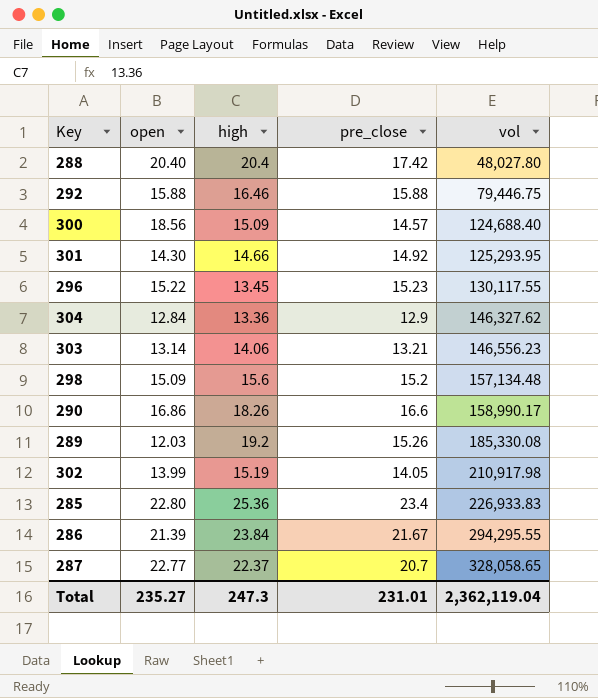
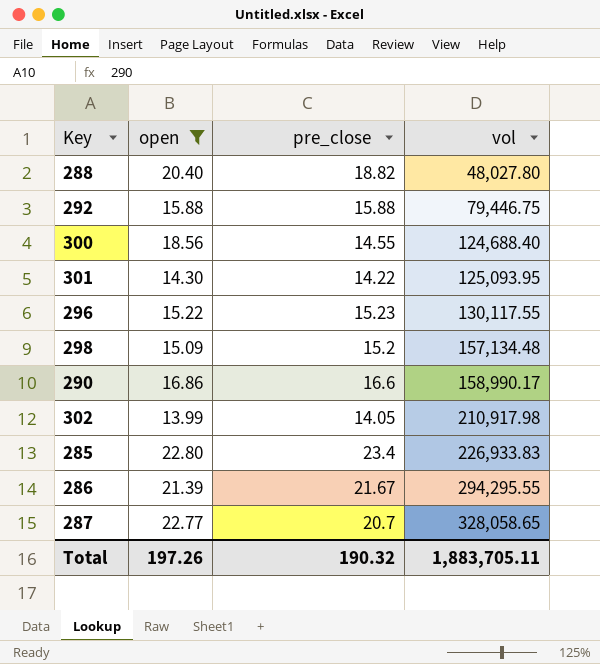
filter: none -> open >= 13.99
column high | position: 3 -> none
288 | pre_close: 17.42 -> 18.82
300 | pre_close: 14.57 -> 14.55
301 | pre_close: 14.92 -> 14.22
301 | vol: 125,293.95 -> 125,093.95
Total | open: 235.27 -> 197.26
Total | pre_close: 231.01 -> 190.32
Total | vol: 2,362,119.04 -> 1,883,705.11

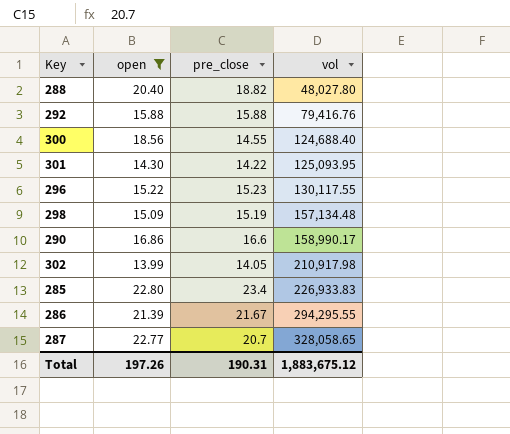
292 | vol: 79,446.75 -> 79,416.76
298 | pre_close: 15.2 -> 15.19
Total | pre_close: 190.32 -> 190.31
Total | vol: 1,883,705.11 -> 1,883,675.12

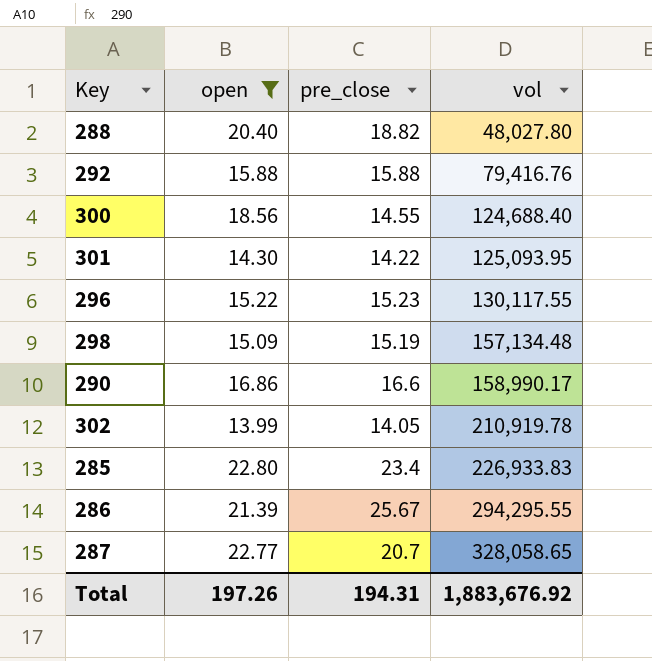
302 | vol: 210,917.98 -> 210,919.78
286 | pre_close: 21.67 -> 25.67
Total | pre_close: 190.31 -> 194.31
Total | vol: 1,883,675.12 -> 1,883,676.92

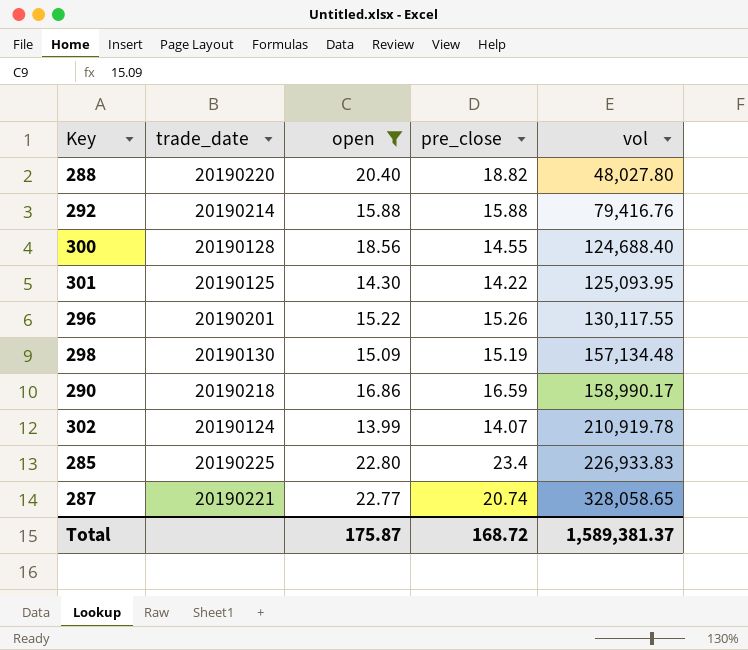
column trade_date | position: none -> 2
row 286: 21.39 | 25.67 | 294,295.55 -> none
296 | pre_close: 15.23 -> 15.26
290 | pre_close: 16.6 -> 16.59
302 | pre_close: 14.05 -> 14.07
287 | pre_close: 20.7 -> 20.74
Total | open: 197.26 -> 175.87
Total | pre_close: 194.31 -> 168.72
Total | vol: 1,883,676.92 -> 1,589,381.37

